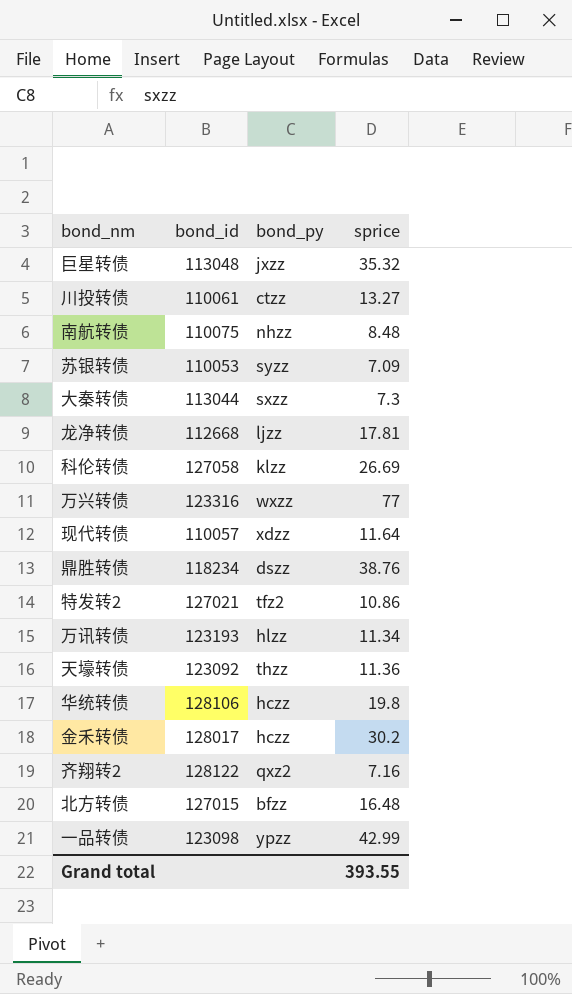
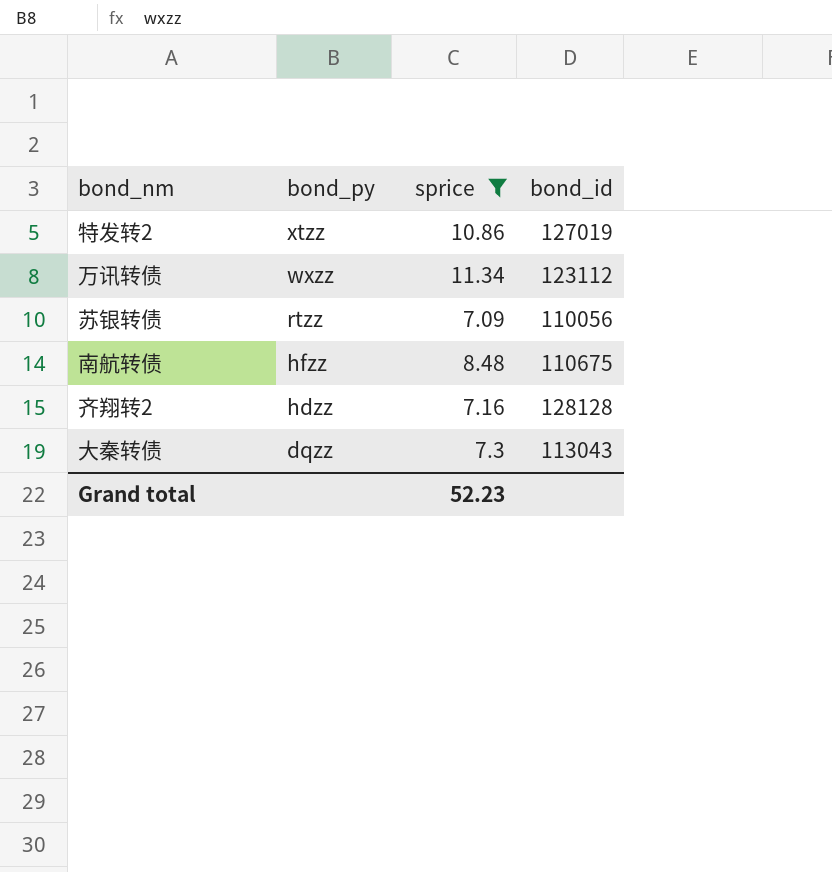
filter: none -> sprice <= 11.34
row order: none -> bond_py descending
column bond_id | position: 2 -> 4
特发转2 | bond_py: tfz2 -> xtzz
特发转2 | bond_id: 127021 -> 127019
万讯转债 | bond_py: hlzz -> wxzz
万讯转债 | bond_id: 123193 -> 123112
苏银转债 | bond_py: syzz -> rtzz
苏银转债 | bond_id: 110053 -> 110056
南航转债 | bond_py: nhzz -> hfzz
南航转债 | bond_id: 110075 -> 110675
齐翔转2 | bond_py: qxz2 -> hdzz
齐翔转2 | bond_id: 128122 -> 128128
大秦转债 | bond_py: sxzz -> dqzz
大秦转债 | bond_id: 113044 -> 113043
Grand total | sprice: 393.55 -> 52.23

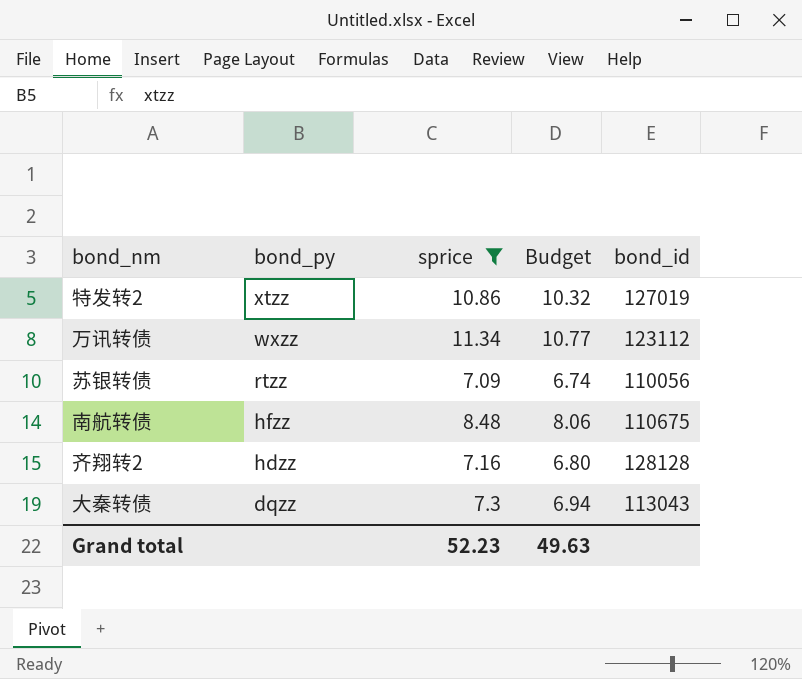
column Budget | formula: none -> [sprice] * 0.95

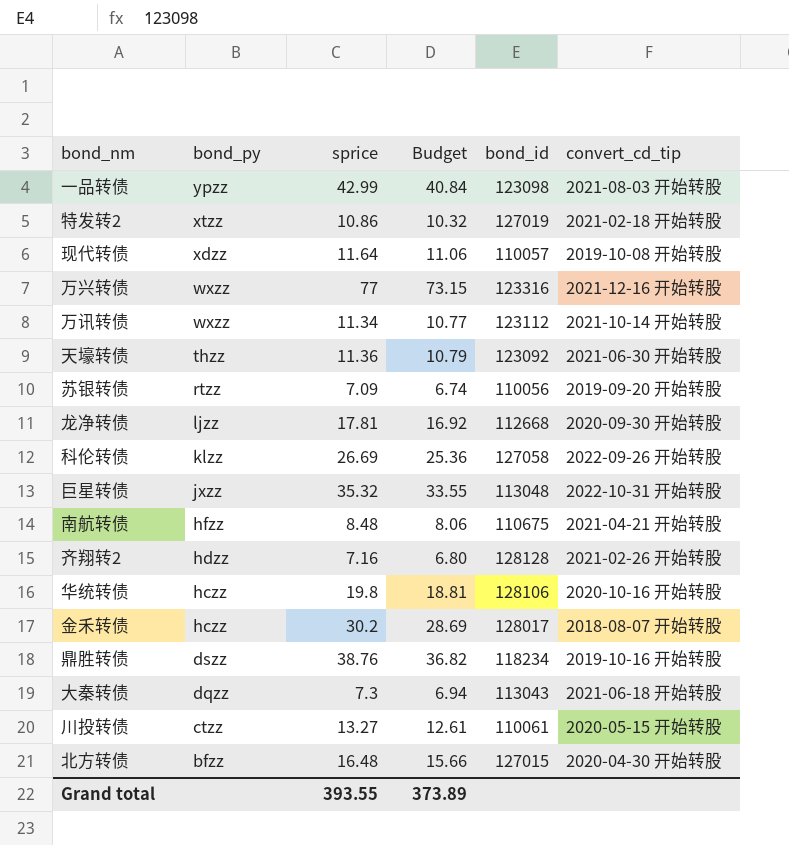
filter: sprice <= 11.34 -> none
column convert_cd_tip | position: none -> 6
Grand total | sprice: 52.23 -> 393.55
Grand total | Budget: 49.63 -> 373.89

